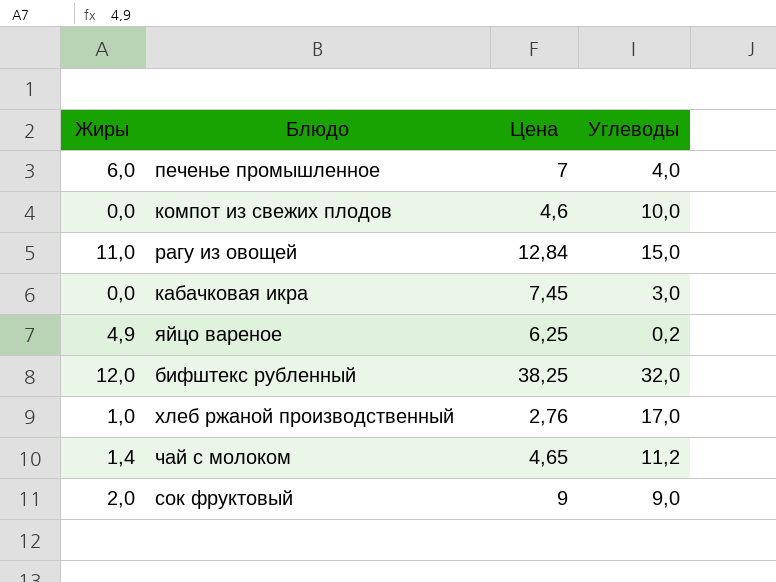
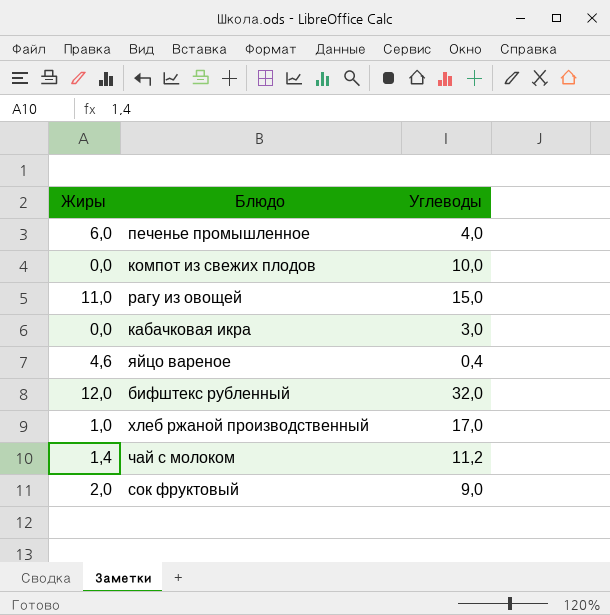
column Цена | position: 3 -> none
яйцо вареное | Жиры: 4,9 -> 4,6
яйцо вареное | Углеводы: 0,2 -> 0,4

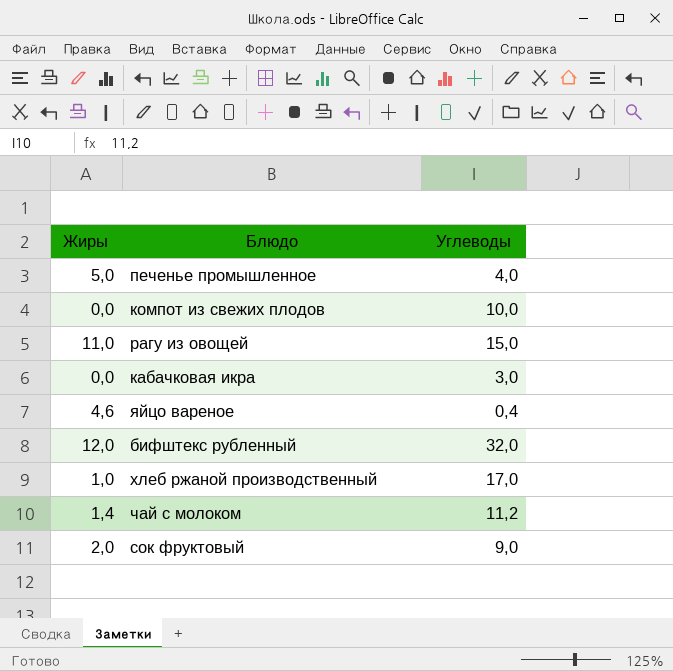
печенье промышленное | Жиры: 6,0 -> 5,0

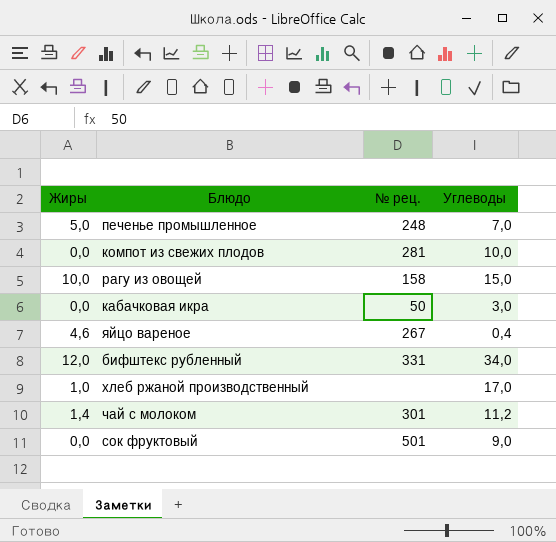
column № рец. | position: none -> 3
печенье промышленное | Углеводы: 4,0 -> 7,0
рагу из овощей | Жиры: 11,0 -> 10,0
бифштекс рубленный | Углеводы: 32,0 -> 34,0
сок фруктовый | Жиры: 2,0 -> 0,0

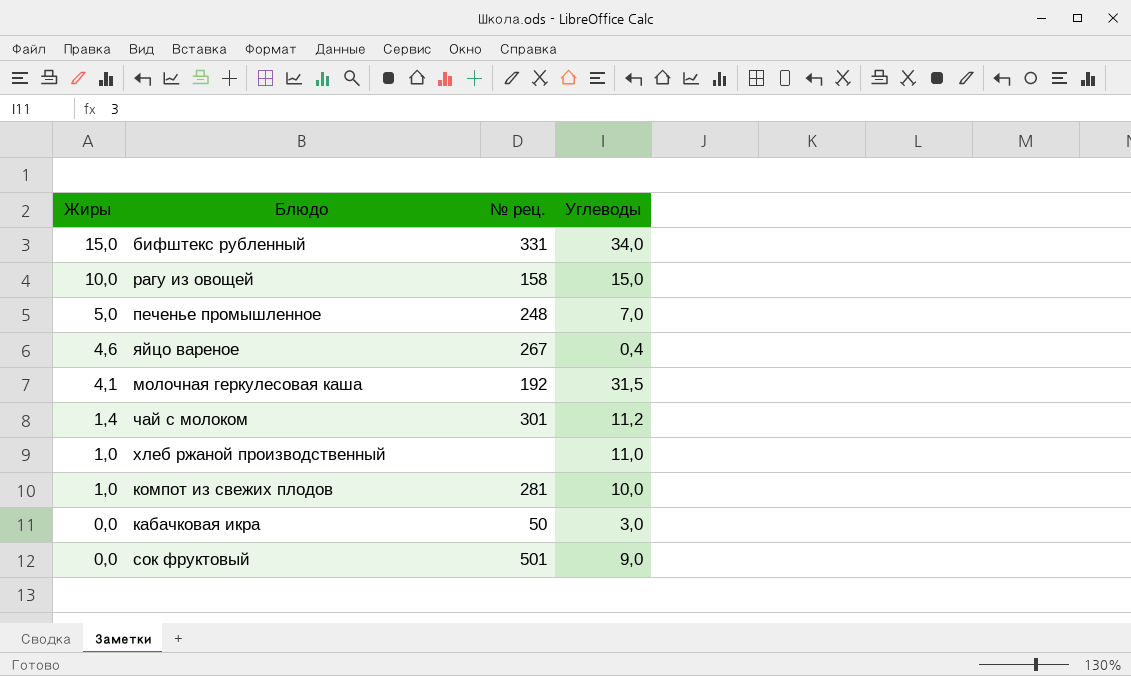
row order: none -> Жиры descending
бифштекс рубленный | Жиры: 12,0 -> 15,0
row молочная геркулесовая каша: none -> 4,1 | 192 | 31,5
хлеб ржаной производственный | Углеводы: 17,0 -> 11,0
компот из свежих плодов | Жиры: 0,0 -> 1,0

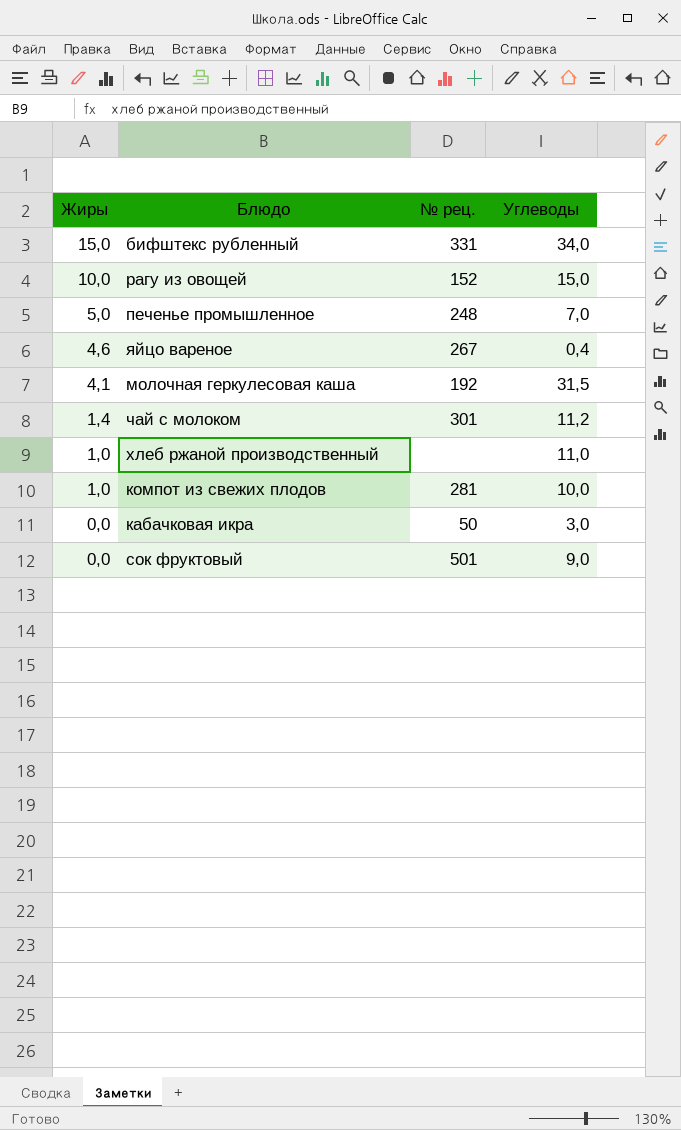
рагу из овощей | № рец.: 158 -> 152

